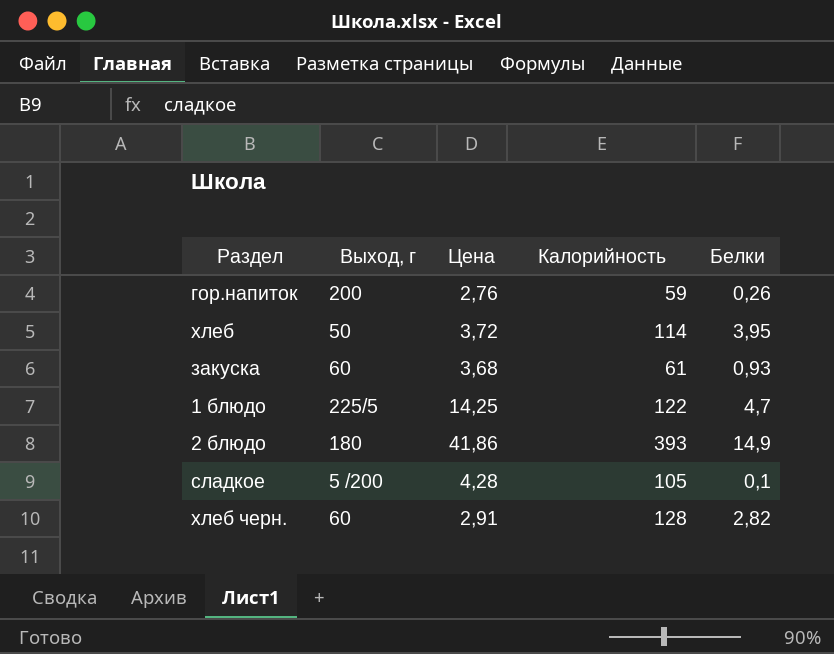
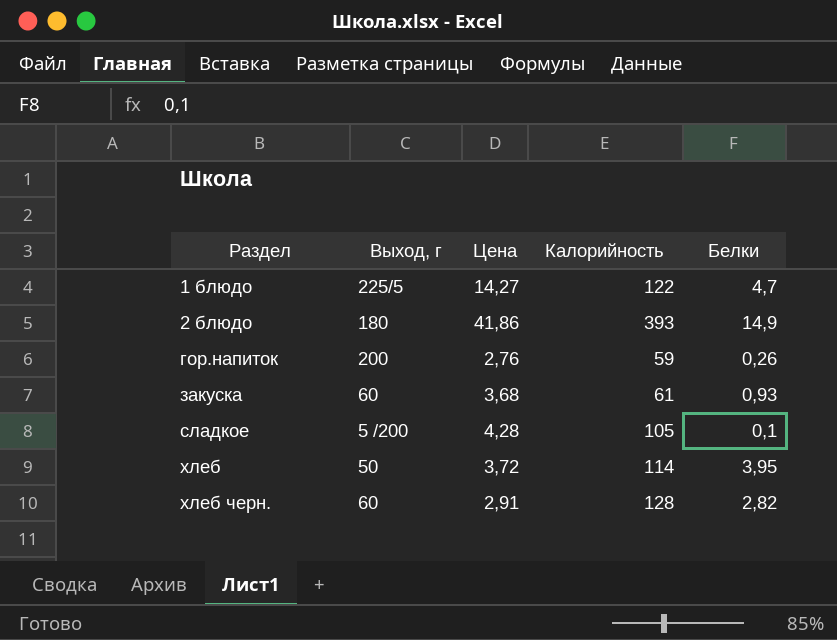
row order: none -> Раздел ascending
1 блюдо | Цена: 14,25 -> 14,27

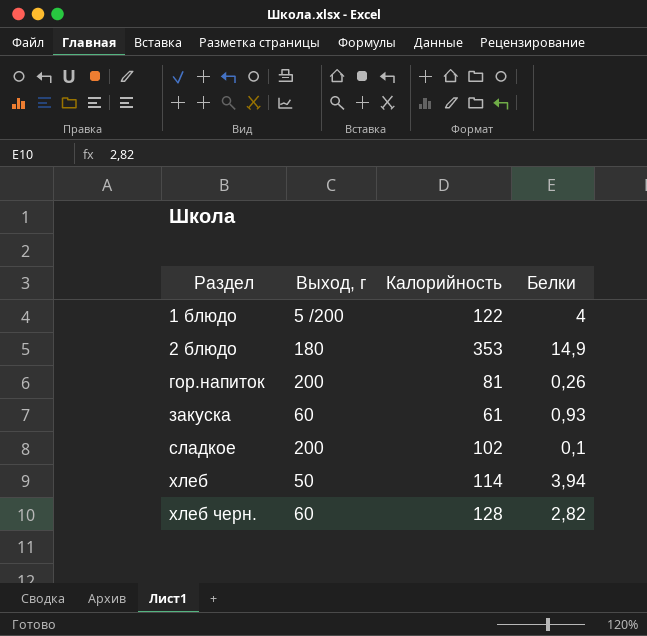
column Цена | position: 3 -> none
1 блюдо | Выход, г: 225/5 -> 5 /200
1 блюдо | Белки: 4,7 -> 4
2 блюдо | Калорийность: 393 -> 353
гор.напиток | Калорийность: 59 -> 81
сладкое | Выход, г: 5 /200 -> 200
сладкое | Калорийность: 105 -> 102
хлеб | Белки: 3,95 -> 3,94

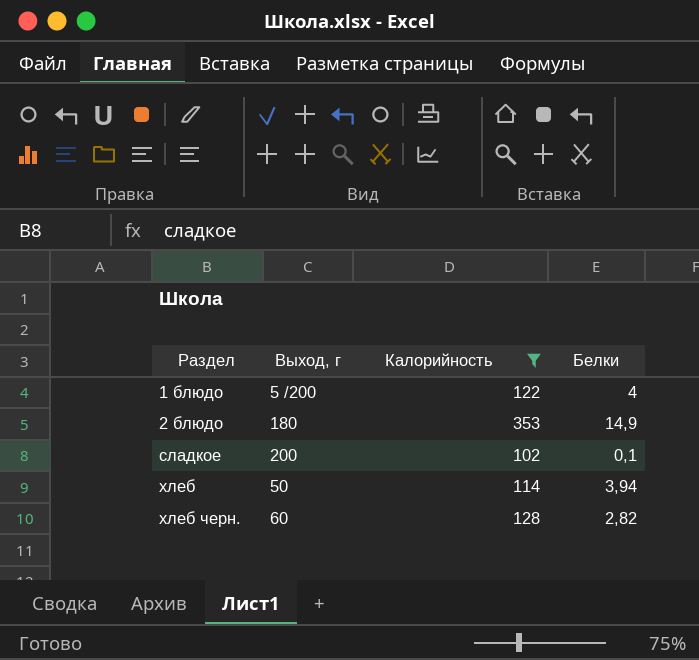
filter: none -> Калорийность >= 102

